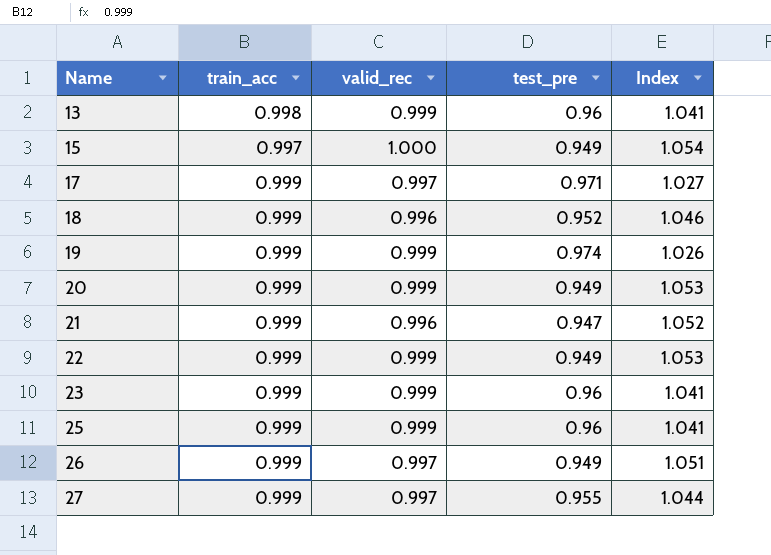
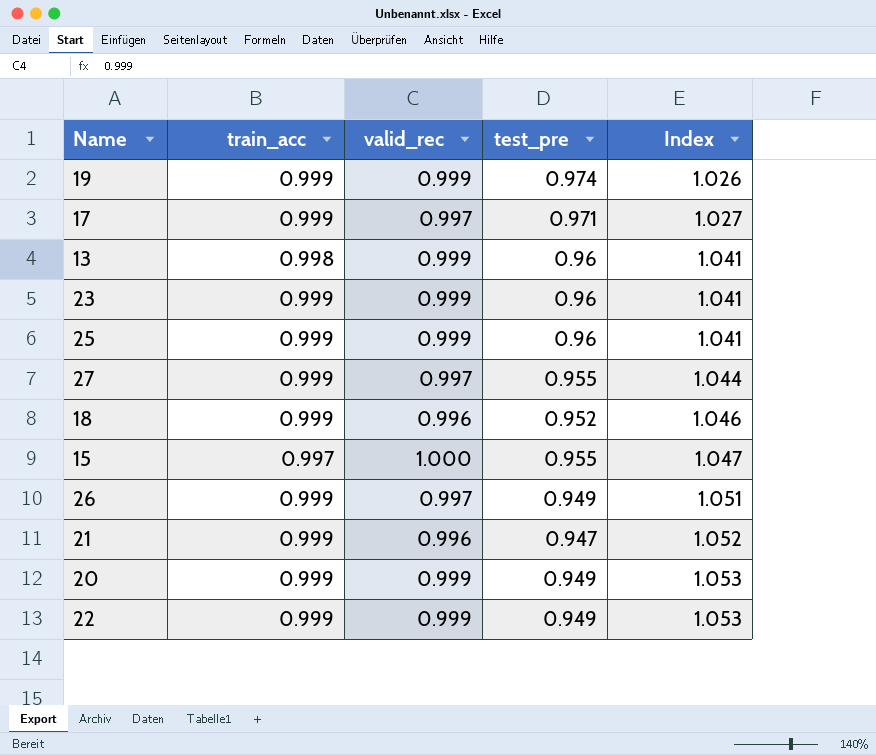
row order: Name ascending -> Index ascending
15 | test_pre: 0.949 -> 0.955
15 | Index: 1.054 -> 1.047

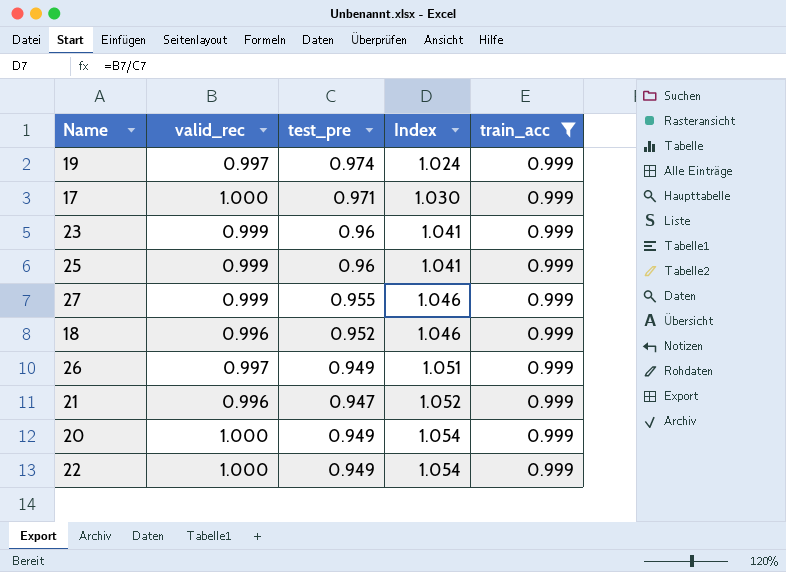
filter: none -> train_acc = 0.999
column train_acc | position: 2 -> 5
19 | valid_rec: 0.999 -> 0.997
19 | Index: 1.026 -> 1.024
17 | valid_rec: 0.997 -> 1.000
17 | Index: 1.027 -> 1.030
27 | valid_rec: 0.997 -> 0.999
27 | Index: 1.044 -> 1.046
20 | valid_rec: 0.999 -> 1.000
20 | Index: 1.053 -> 1.054
22 | valid_rec: 0.999 -> 1.000
22 | Index: 1.053 -> 1.054

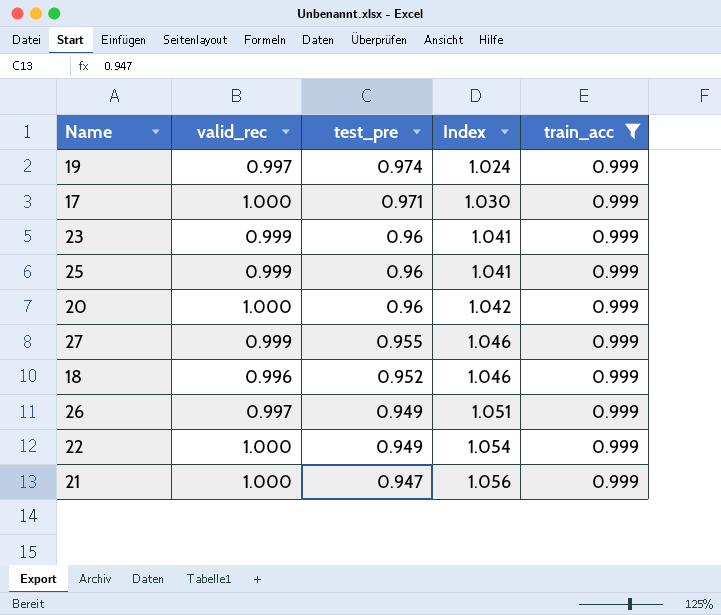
row order: Index ascending -> test_pre descending
20 | test_pre: 0.949 -> 0.96
20 | Index: 1.054 -> 1.042
21 | valid_rec: 0.996 -> 1.000
21 | Index: 1.052 -> 1.056

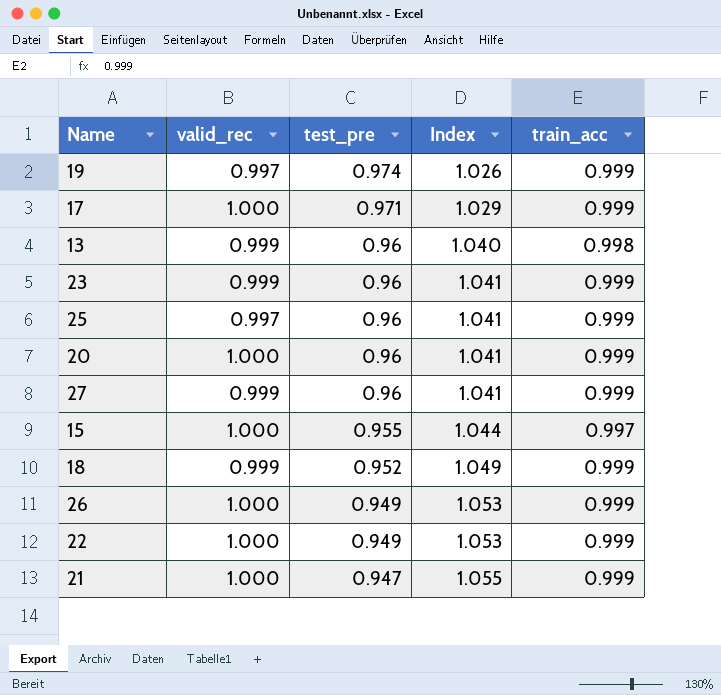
filter: train_acc = 0.999 -> none
column Index | formula: [valid_rec] / [test_pre] -> [train_acc] / [test_pre]
25 | valid_rec: 0.999 -> 0.997
27 | test_pre: 0.955 -> 0.96
18 | valid_rec: 0.996 -> 0.999
26 | valid_rec: 0.997 -> 1.000

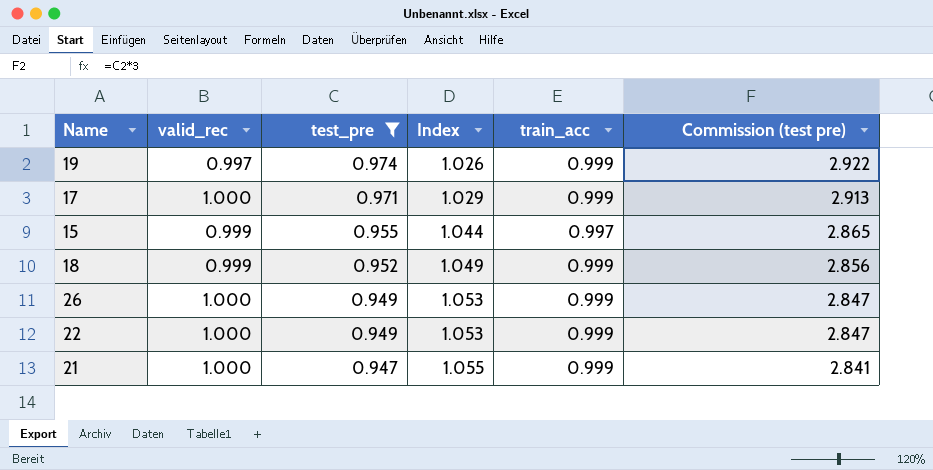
filter: none -> test_pre != 0.96
column Commission (test pre) | formula: none -> [test_pre] * 3
15 | valid_rec: 1.000 -> 0.999

